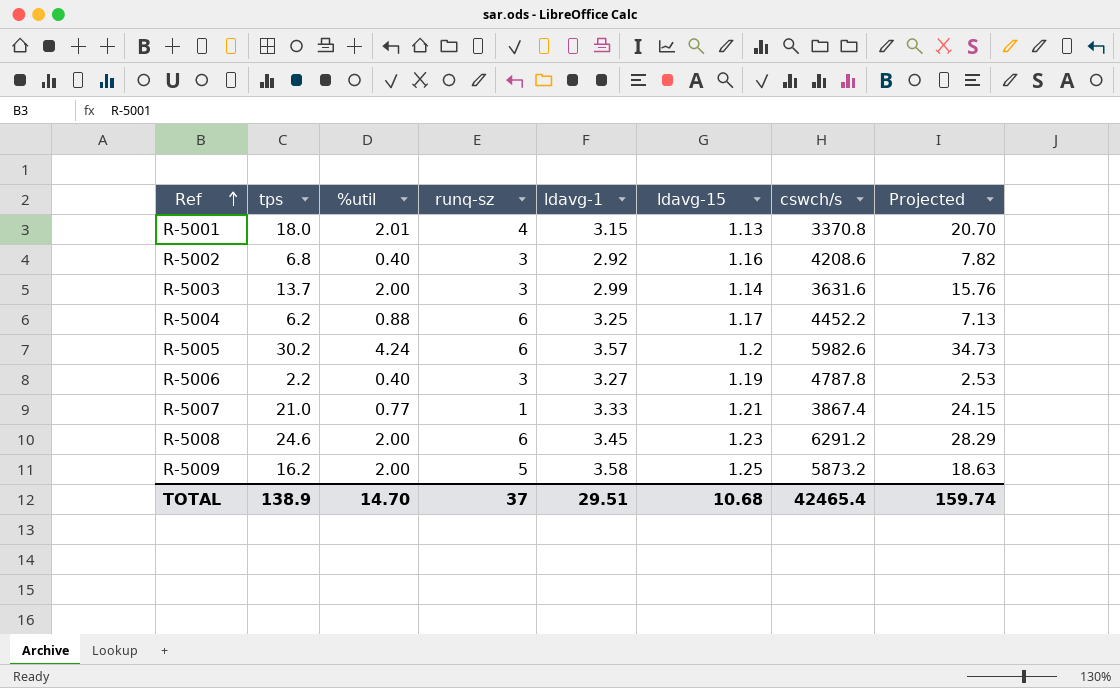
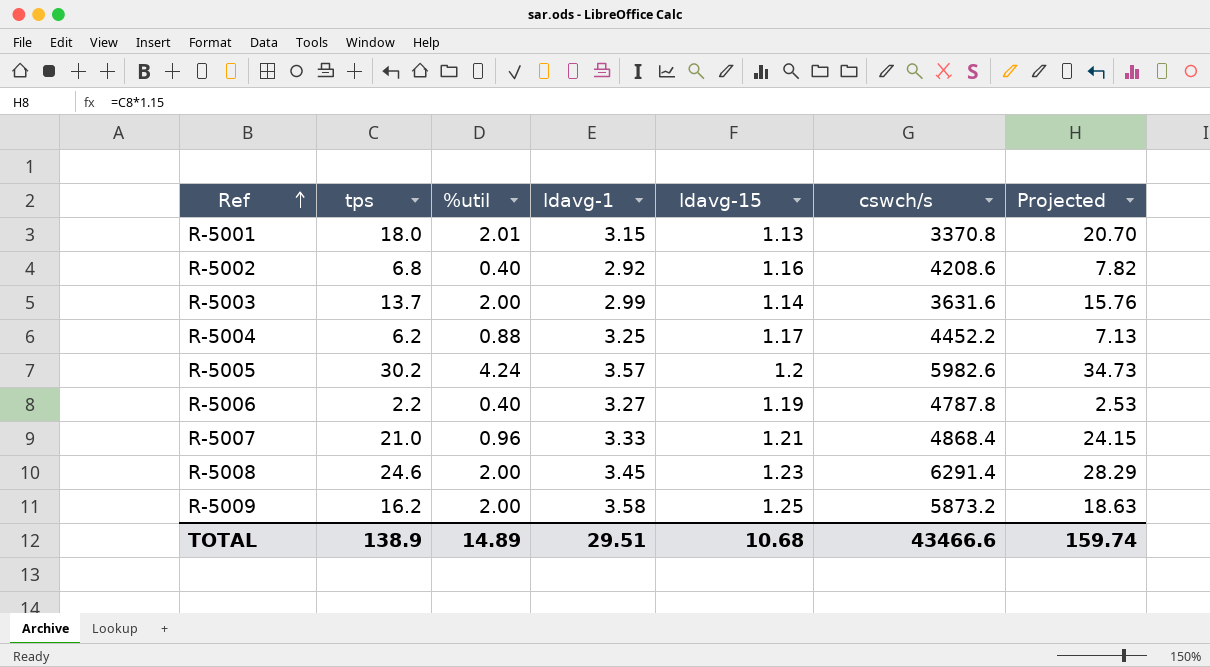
column runq-sz | position: 4 -> none
R-5007 | %util: 0.77 -> 0.96
R-5007 | cswch/s: 3867.4 -> 4868.4
R-5008 | cswch/s: 6291.2 -> 6291.4
TOTAL | %util: 14.70 -> 14.89
TOTAL | cswch/s: 42465.4 -> 43466.6

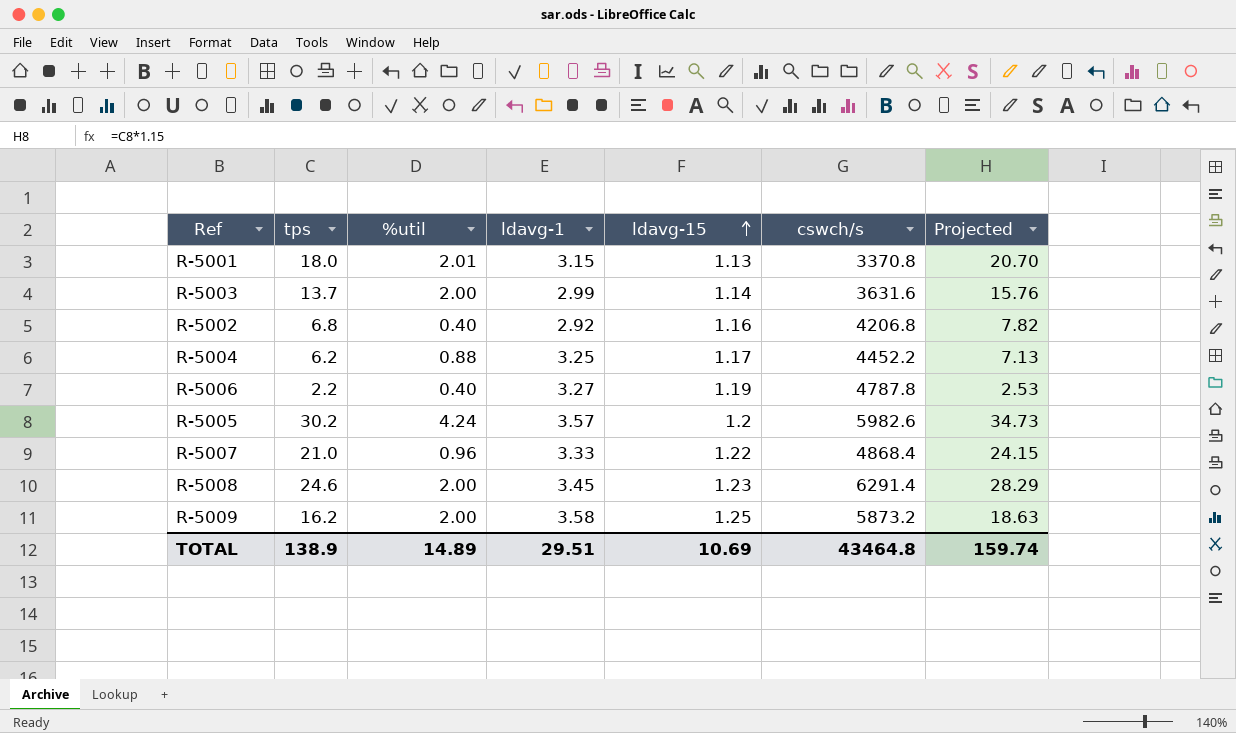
row order: Ref ascending -> ldavg-15 ascending
R-5002 | cswch/s: 4208.6 -> 4206.8
R-5007 | ldavg-15: 1.21 -> 1.22
TOTAL | ldavg-15: 10.68 -> 10.69
TOTAL | cswch/s: 43466.6 -> 43464.8

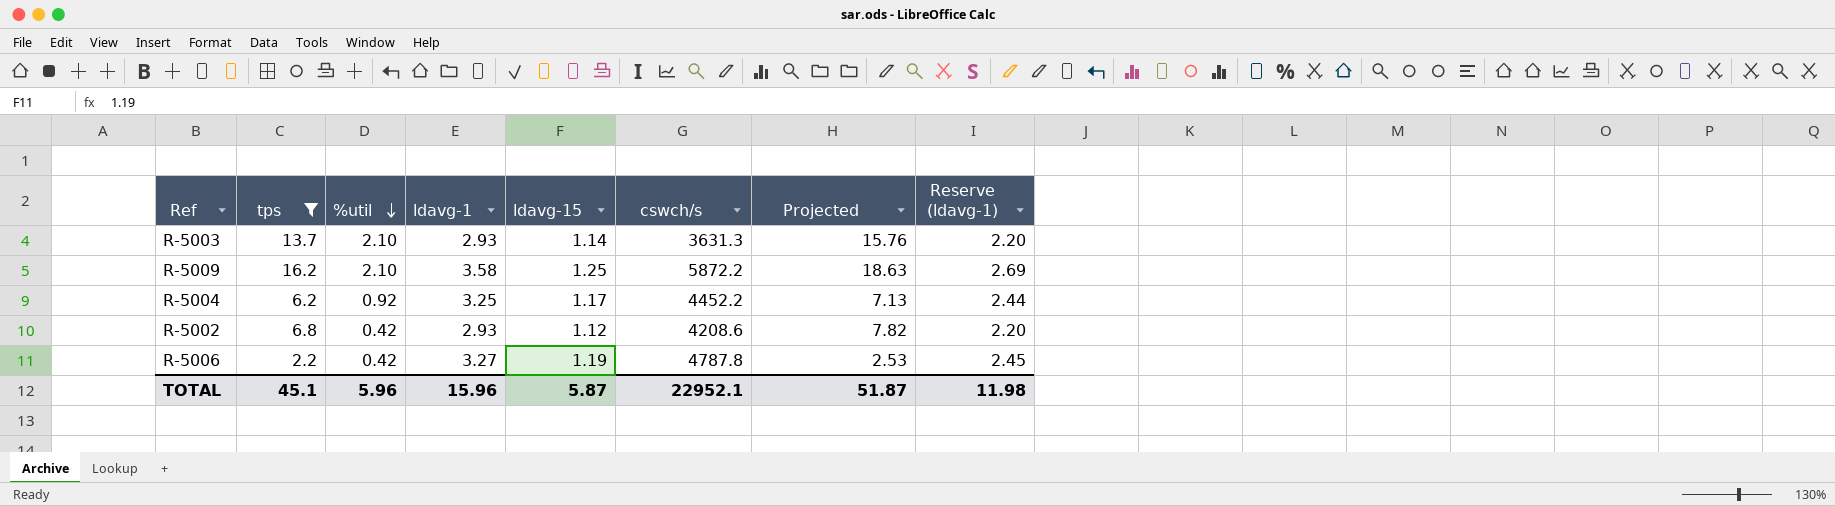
filter: none -> tps <= 16.2
row order: ldavg-15 ascending -> %util descending
column Reserve (ldavg-1) | formula: none -> [ldavg-1] * 0.75
R-5003 | %util: 2.00 -> 2.10
R-5003 | ldavg-1: 2.99 -> 2.93
R-5003 | cswch/s: 3631.6 -> 3631.3
R-5009 | %util: 2.00 -> 2.10
R-5009 | cswch/s: 5873.2 -> 5872.2
R-5004 | %util: 0.88 -> 0.92
R-5002 | %util: 0.40 -> 0.42
R-5002 | ldavg-1: 2.92 -> 2.93
R-5002 | ldavg-15: 1.16 -> 1.12
R-5002 | cswch/s: 4206.8 -> 4208.6
R-5006 | %util: 0.40 -> 0.42
TOTAL | tps: 138.9 -> 45.1
TOTAL | %util: 14.89 -> 5.96
TOTAL | ldavg-1: 29.51 -> 15.96
TOTAL | ldavg-15: 10.69 -> 5.87
TOTAL | cswch/s: 43464.8 -> 22952.1
TOTAL | Projected: 159.74 -> 51.87

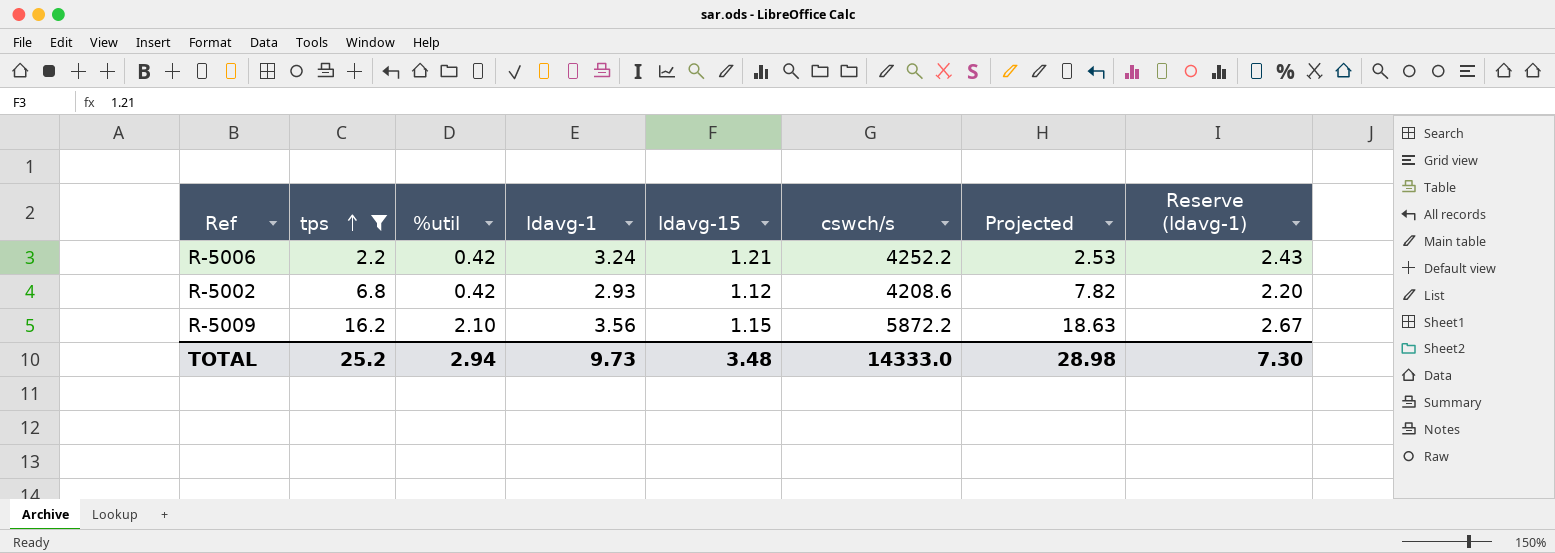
row order: %util descending -> tps ascending
row R-5003: 13.7 | 2.10 | 2.93 | 1.14 | 3631.3 | 15.76 | 2.20 -> none
row R-5004: 6.2 | 0.92 | 3.25 | 1.17 | 4452.2 | 7.13 | 2.44 -> none
R-5006 | ldavg-1: 3.27 -> 3.24
R-5006 | ldavg-15: 1.19 -> 1.21
R-5006 | cswch/s: 4787.8 -> 4252.2
R-5006 | Reserve (ldavg-1): 2.45 -> 2.43
R-5009 | ldavg-1: 3.58 -> 3.56
R-5009 | ldavg-15: 1.25 -> 1.15
R-5009 | Reserve (ldavg-1): 2.69 -> 2.67
TOTAL | tps: 45.1 -> 25.2
TOTAL | %util: 5.96 -> 2.94
TOTAL | ldavg-1: 15.96 -> 9.73
TOTAL | ldavg-15: 5.87 -> 3.48
TOTAL | cswch/s: 22952.1 -> 14333.0
TOTAL | Projected: 51.87 -> 28.98
TOTAL | Reserve (ldavg-1): 11.98 -> 7.30

